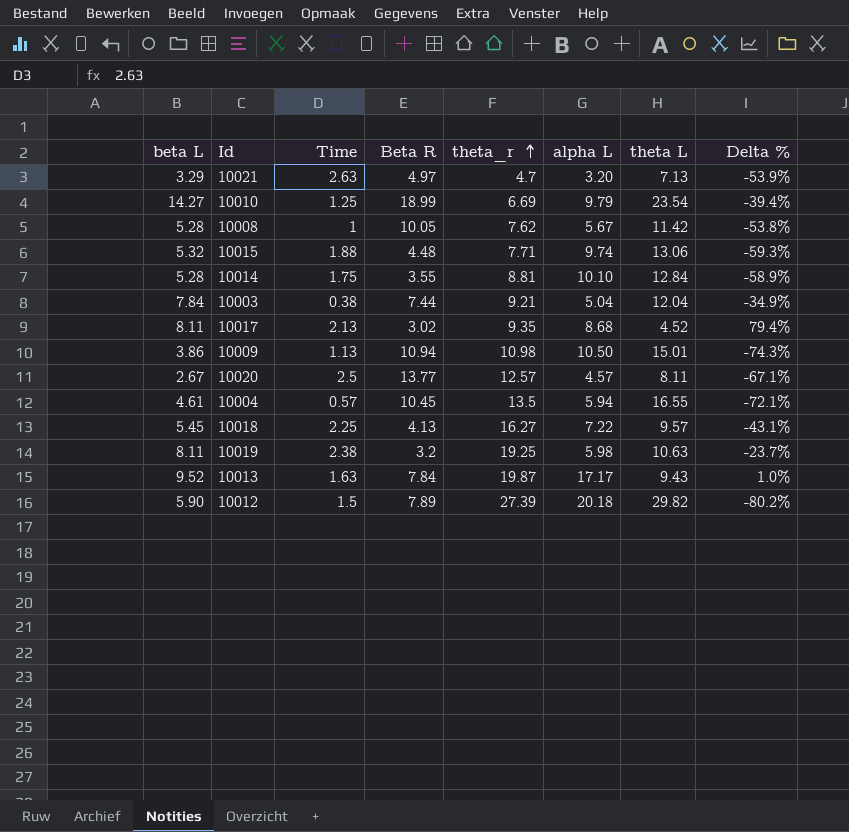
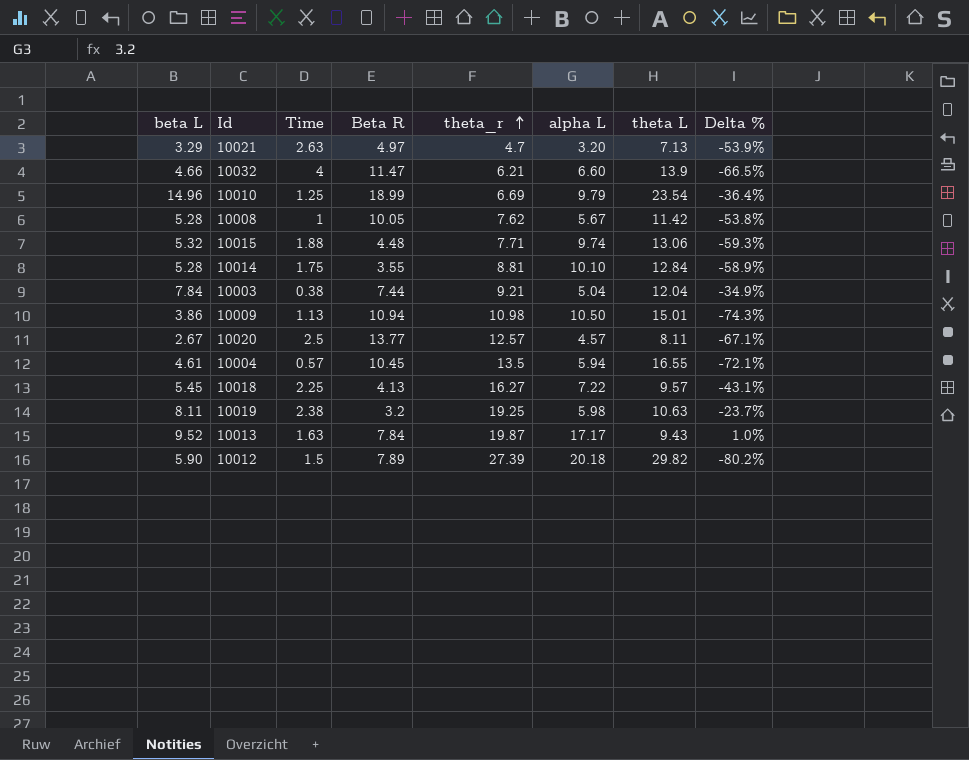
row 10017: 8.11 | 2.13 | 3.02 | 9.35 | 8.68 | 4.52 | 79.4% -> none
row 10032: none -> 4.66 | 4 | 11.47 | 6.21 | 6.60 | 13.9 | -66.5%
10010 | beta L: 14.27 -> 14.96
10010 | Delta %: -39.4% -> -36.4%

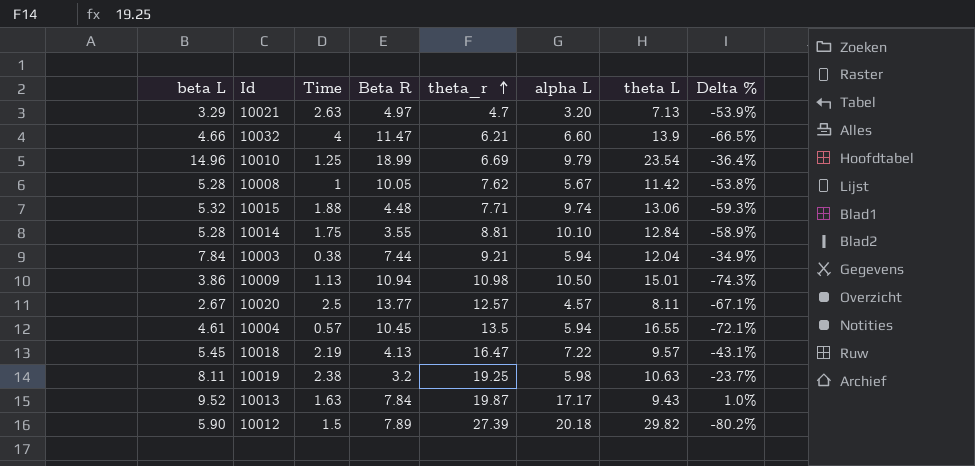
10003 | alpha L: 5.04 -> 5.94
10018 | Time: 2.25 -> 2.19
10018 | theta_r: 16.27 -> 16.47

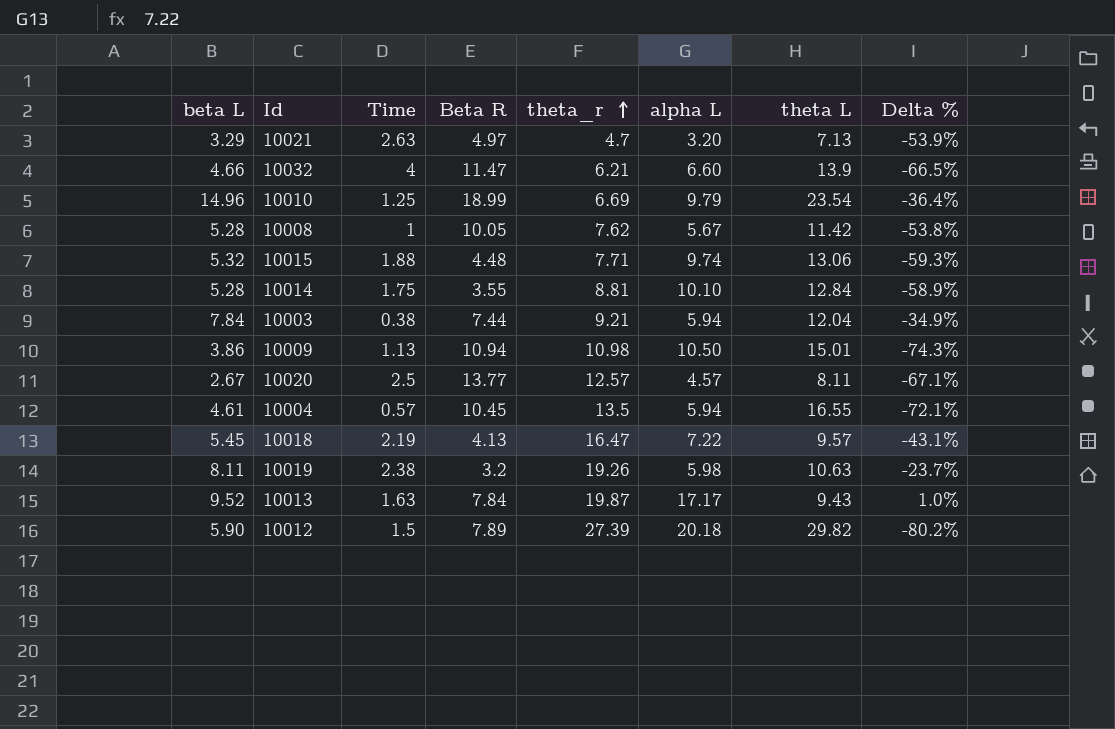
10019 | theta_r: 19.25 -> 19.26

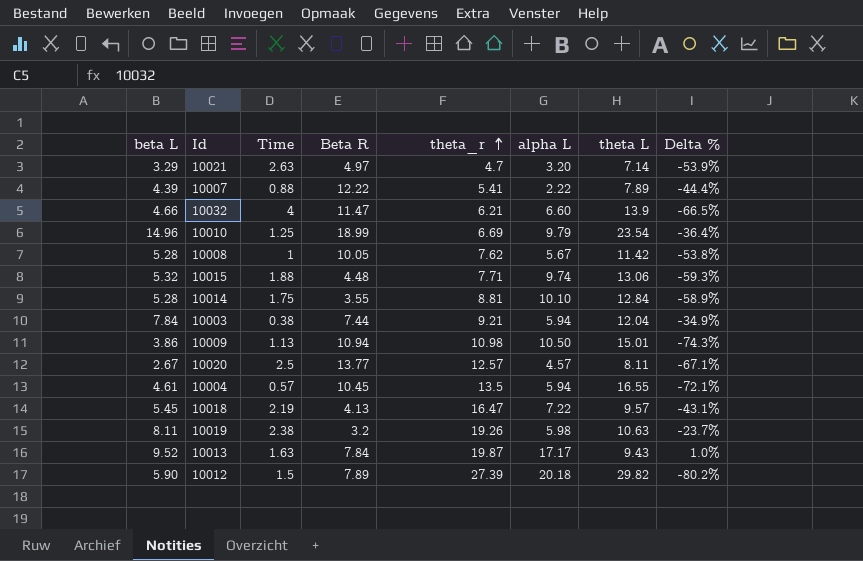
10021 | theta L: 7.13 -> 7.14
row 10007: none -> 4.39 | 0.88 | 12.22 | 5.41 | 2.22 | 7.89 | -44.4%

